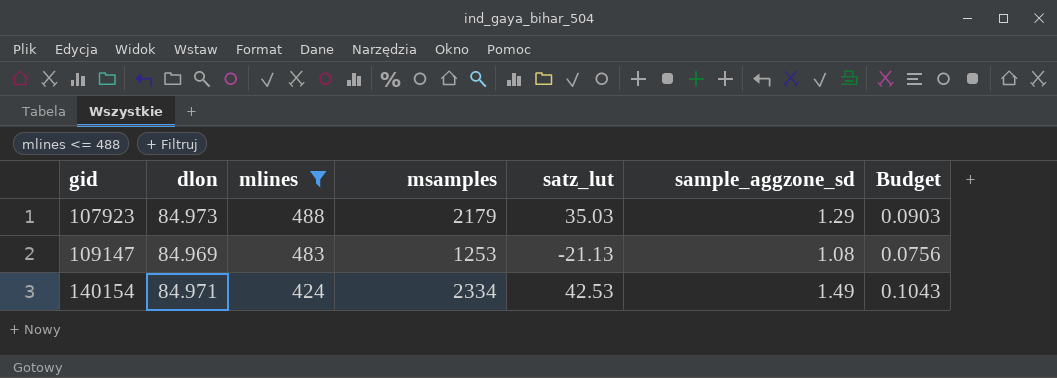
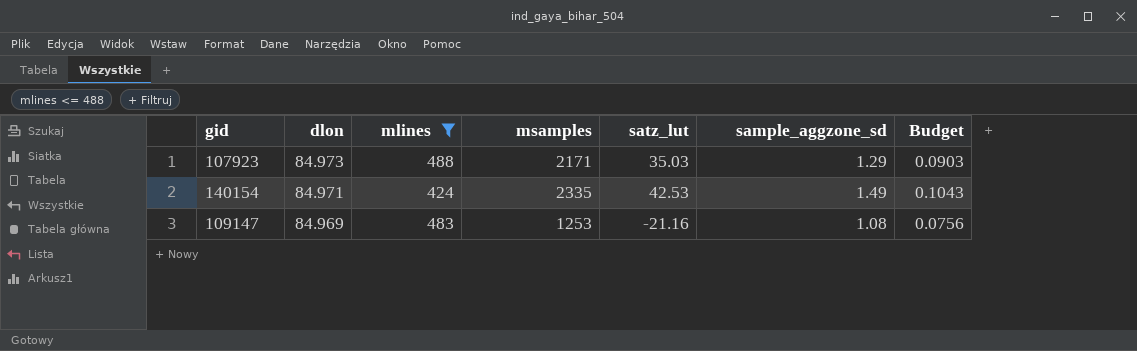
row order: gid ascending -> dlon descending
107923 | msamples: 2179 -> 2171
140154 | msamples: 2334 -> 2335
109147 | satz_lut: -21.13 -> -21.16

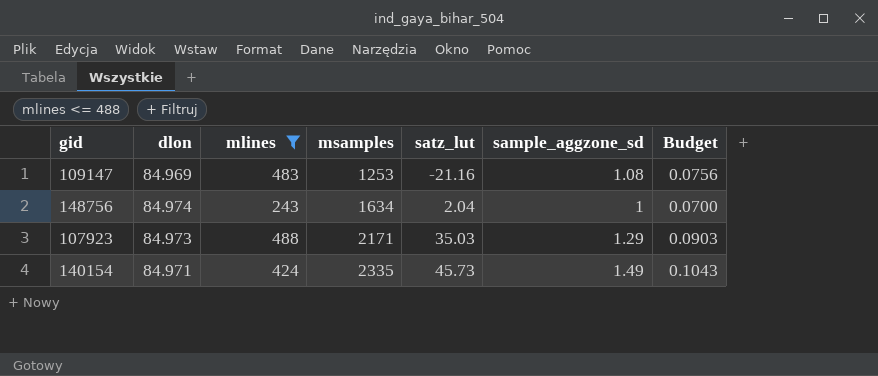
row order: dlon descending -> msamples ascending
row 148756: none -> 84.974 | 243 | 1634 | 2.04 | 1 | 0.0700
140154 | satz_lut: 42.53 -> 45.73

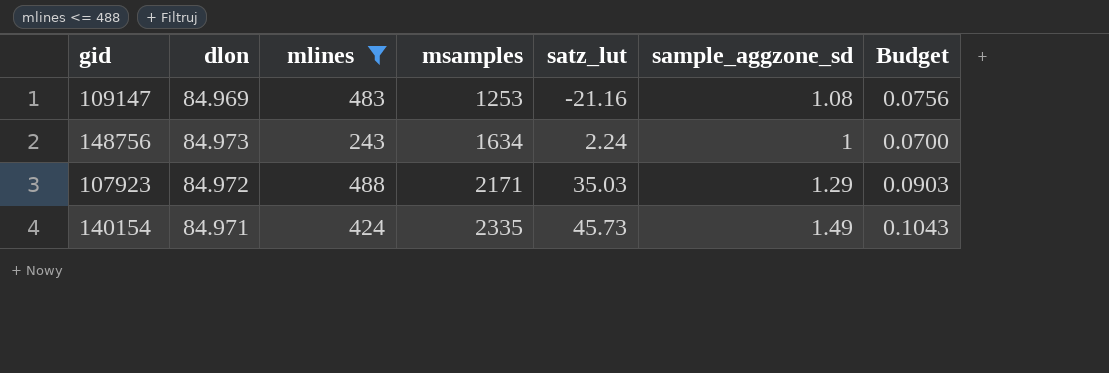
148756 | dlon: 84.974 -> 84.973
148756 | satz_lut: 2.04 -> 2.24
107923 | dlon: 84.973 -> 84.972

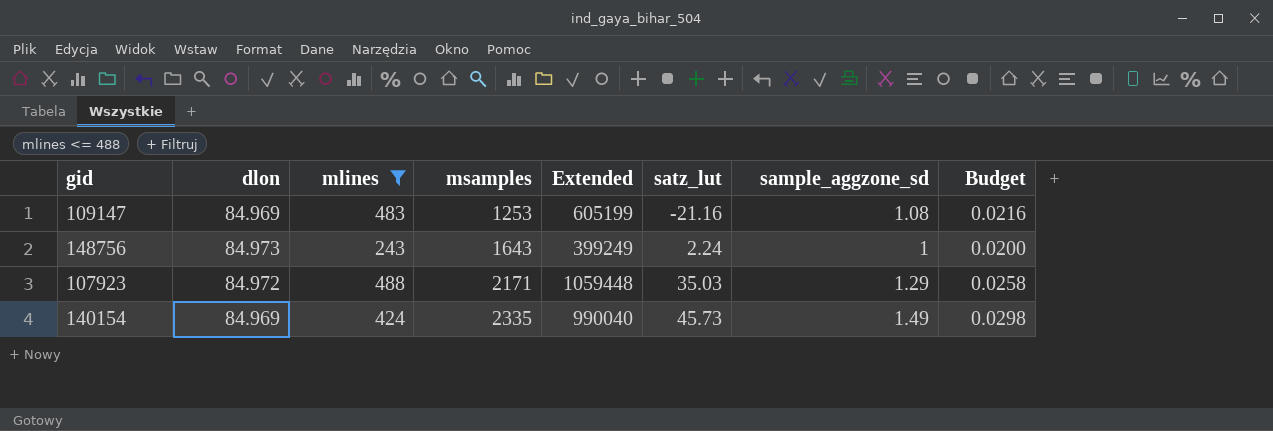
column Extended | formula: none -> [mlines] * [msamples]
column Budget | formula: [sample_aggzone_sd] * 0.07 -> [sample_aggzone_sd] * 0.02
148756 | msamples: 1634 -> 1643
140154 | dlon: 84.971 -> 84.969

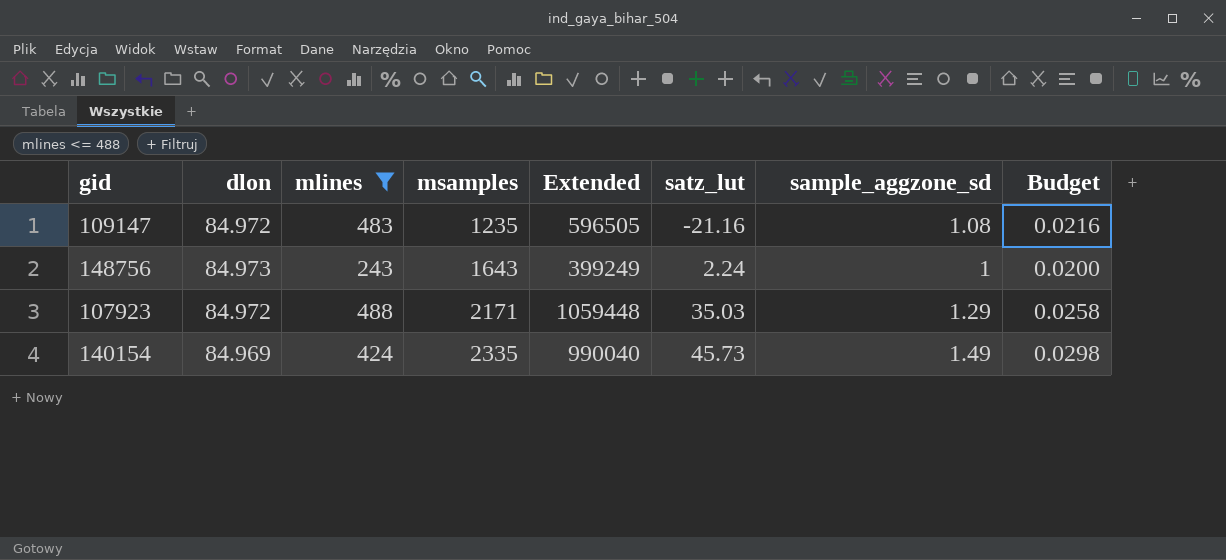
109147 | dlon: 84.969 -> 84.972
109147 | msamples: 1253 -> 1235
109147 | Extended: 605199 -> 596505

